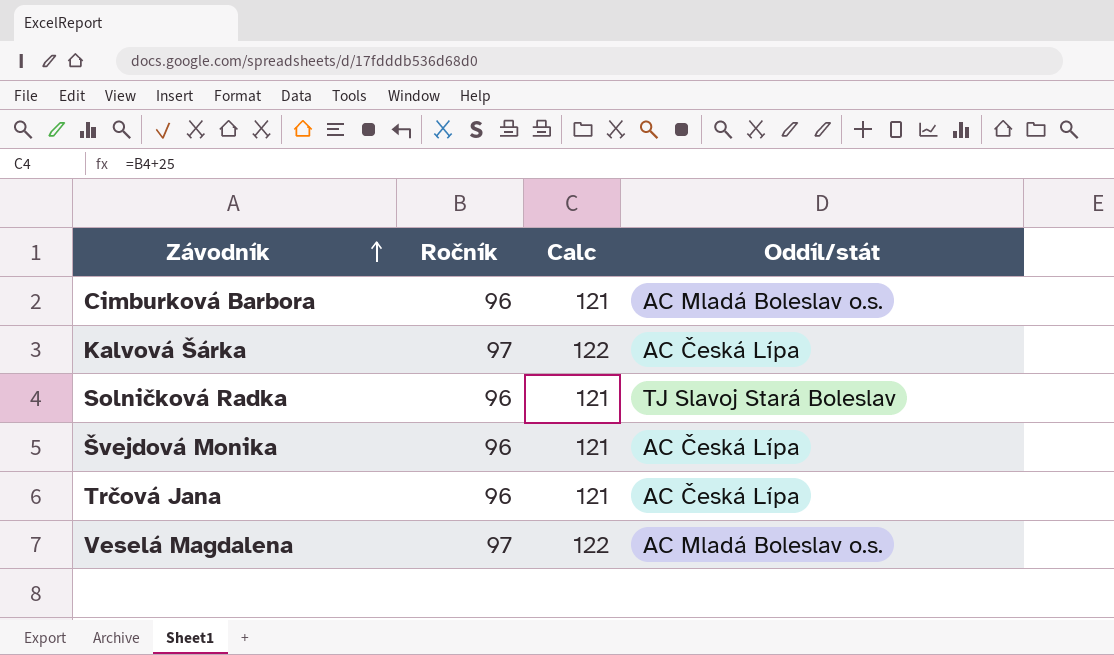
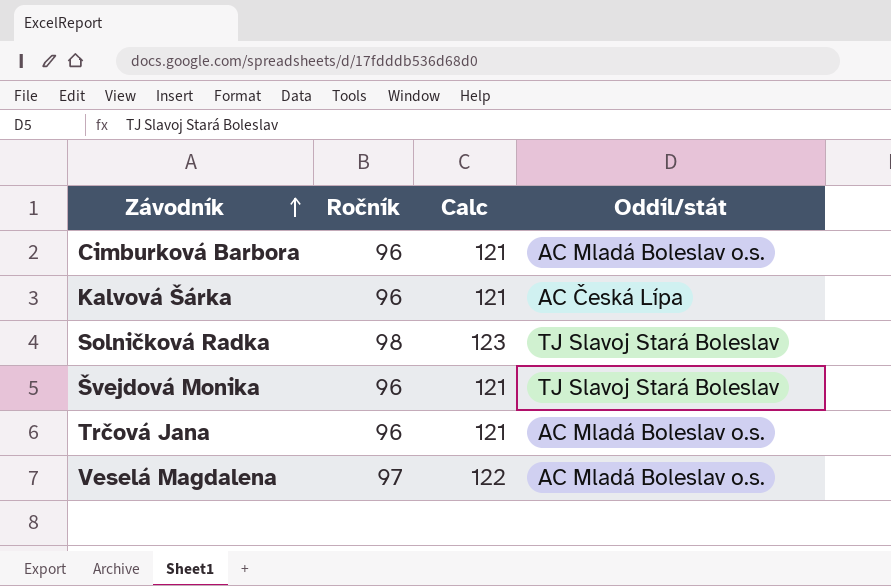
Kalvová Šárka | Ročník: 97 -> 96
Kalvová Šárka | Calc: 122 -> 121
Solničková Radka | Ročník: 96 -> 98
Solničková Radka | Calc: 121 -> 123
Švejdová Monika | Oddíl/stát: AC Česká Lípa -> TJ Slavoj Stará Boleslav
Trčová Jana | Oddíl/stát: AC Česká Lípa -> AC Mladá Boleslav o.s.

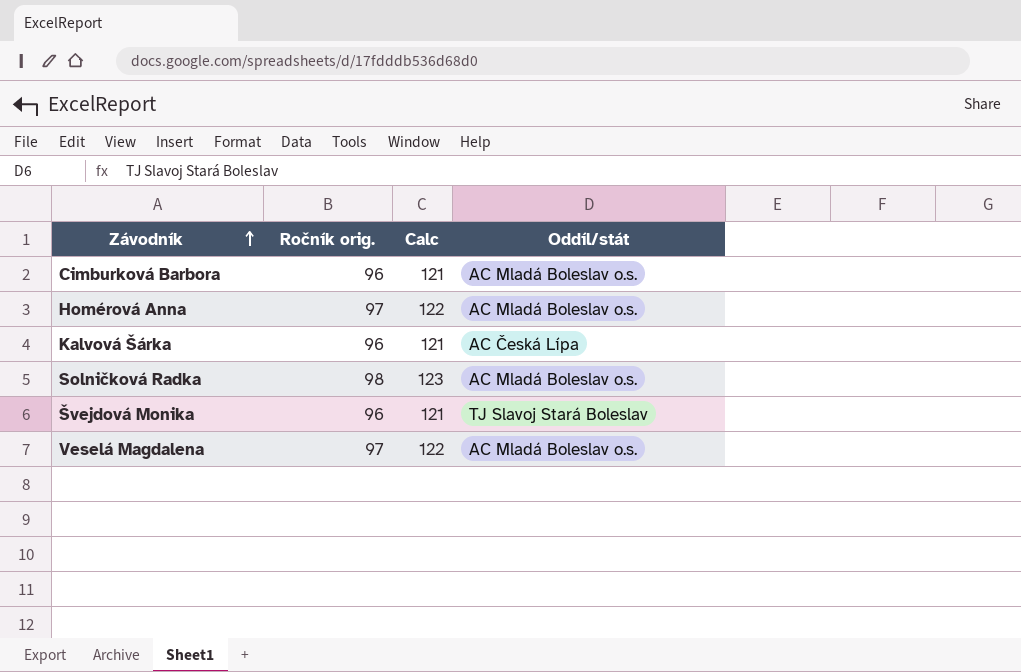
column name: Ročník -> Ročník orig.
row Trčová Jana: 96 | 121 | AC Mladá Boleslav o.s. -> none
row Homérová Anna: none -> 97 | 122 | AC Mladá Boleslav o.s.
Solničková Radka | Oddíl/stát: TJ Slavoj Stará Boleslav -> AC Mladá Boleslav o.s.

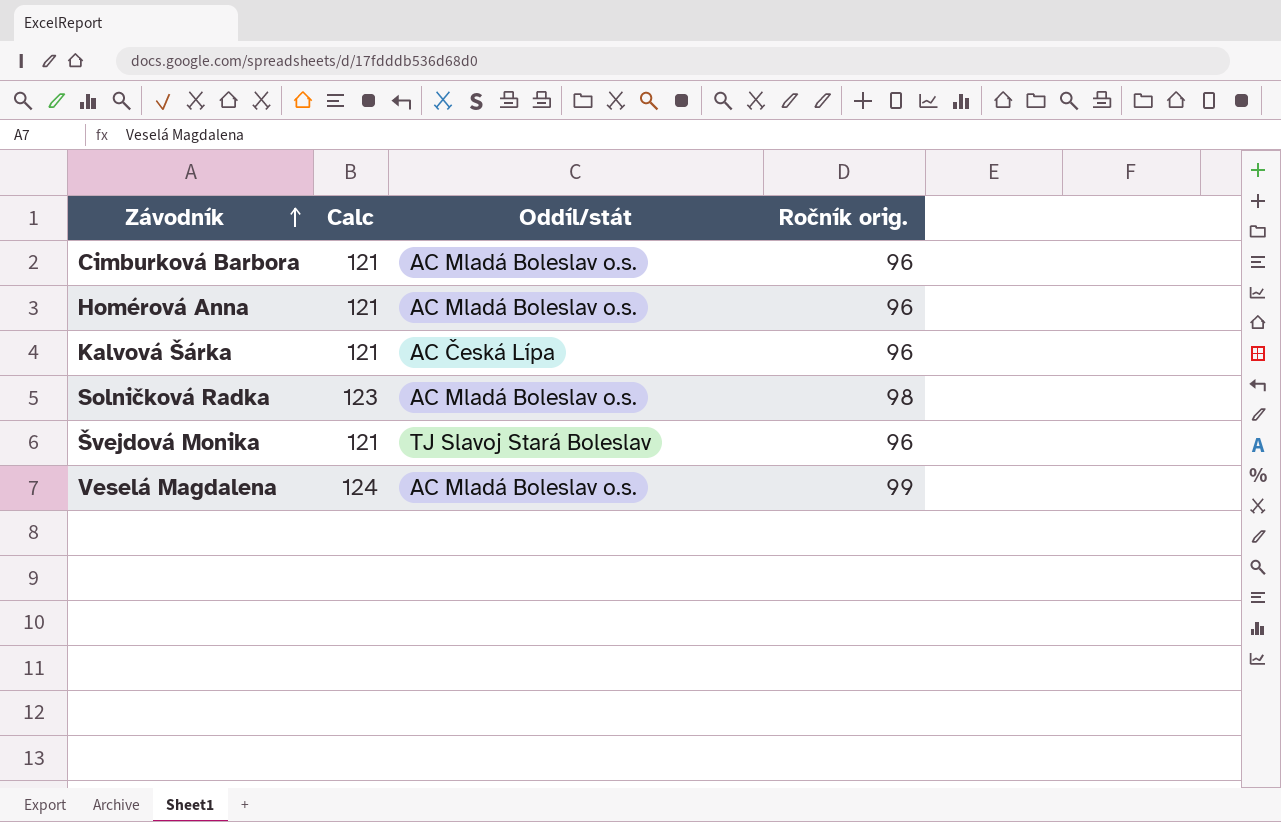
column Ročník orig. | position: 2 -> 4
Homérová Anna | Calc: 122 -> 121
Homérová Anna | Ročník orig.: 97 -> 96
Veselá Magdalena | Calc: 122 -> 124
Veselá Magdalena | Ročník orig.: 97 -> 99

